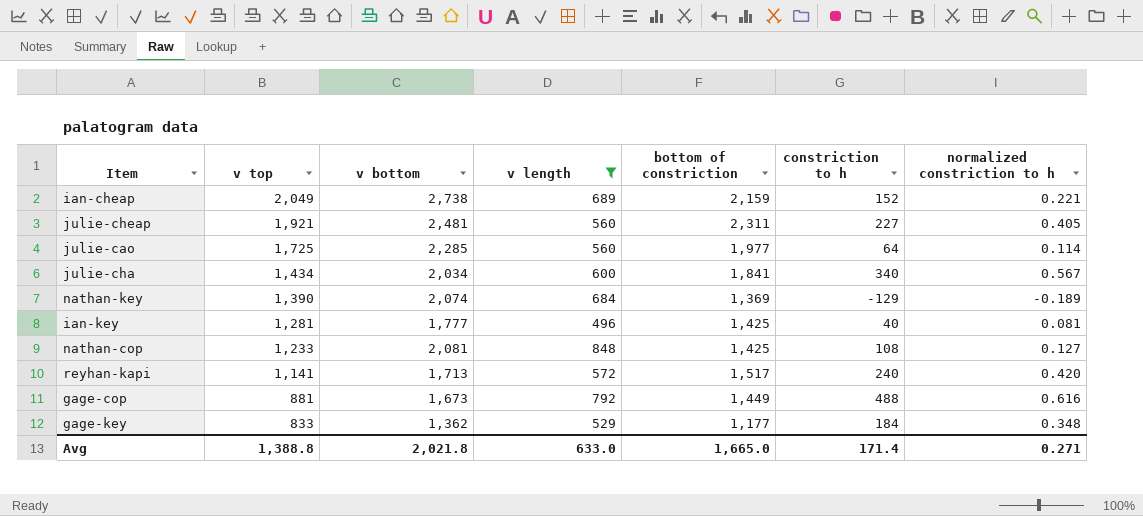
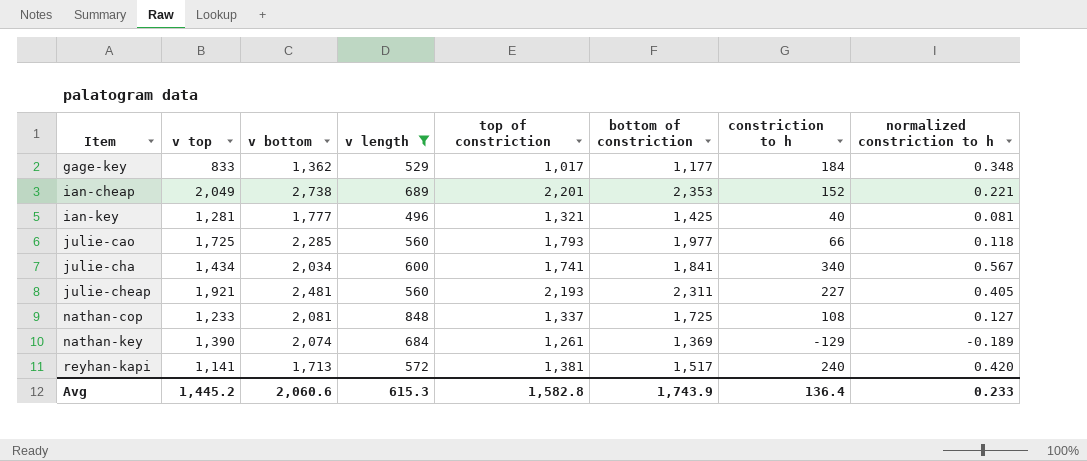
row order: v top descending -> Item ascending
column top of constriction | position: none -> 5
row gage-cop: 881 | 1,673 | 792 | 1,449 | 488 | 0.616 -> none
ian-cheap | bottom of constriction: 2,159 -> 2,353
julie-cao | constriction to h: 64 -> 66
julie-cao | normalized constriction to h: 0.114 -> 0.118
nathan-cop | bottom of constriction: 1,425 -> 1,725
Avg | v top: 1,388.8 -> 1,445.2
Avg | v bottom: 2,021.8 -> 2,060.6
Avg | v length: 633.0 -> 615.3
Avg | bottom of constriction: 1,665.0 -> 1,743.9
Avg | constriction to h: 171.4 -> 136.4
Avg | normalized constriction to h: 0.271 -> 0.233

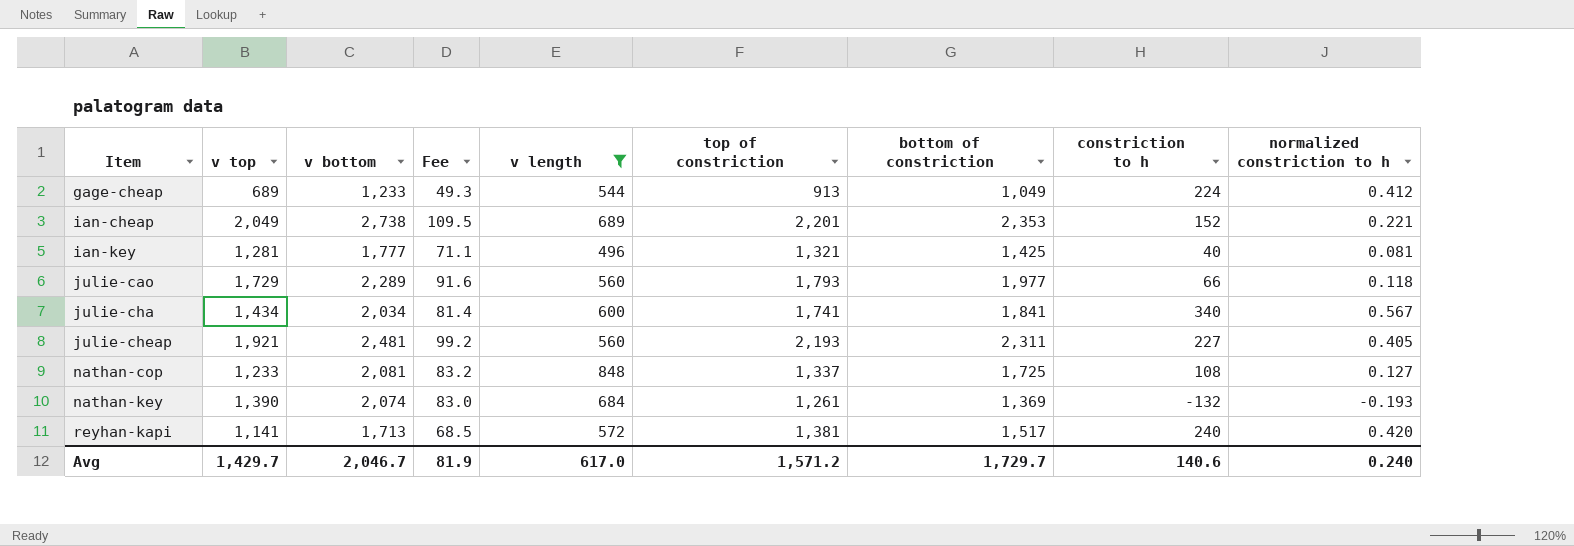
column Fee | formula: none -> [v bottom] * 0.04
row gage-key: 833 | 1,362 | 529 | 1,017 | 1,177 | 184 | 0.348 -> none
row gage-cheap: none -> 689 | 1,233 | 49.3 | 544 | 913 | 1,049 | 224 | 0.412
julie-cao | v top: 1,725 -> 1,729
julie-cao | v bottom: 2,285 -> 2,289
nathan-key | constriction to h: -129 -> -132
nathan-key | normalized constriction to h: -0.189 -> -0.193
Avg | v top: 1,445.2 -> 1,429.7
Avg | v bottom: 2,060.6 -> 2,046.7
Avg | v length: 615.3 -> 617.0
Avg | top of constriction: 1,582.8 -> 1,571.2
Avg | bottom of constriction: 1,743.9 -> 1,729.7
Avg | constriction to h: 136.4 -> 140.6
Avg | normalized constriction to h: 0.233 -> 0.240

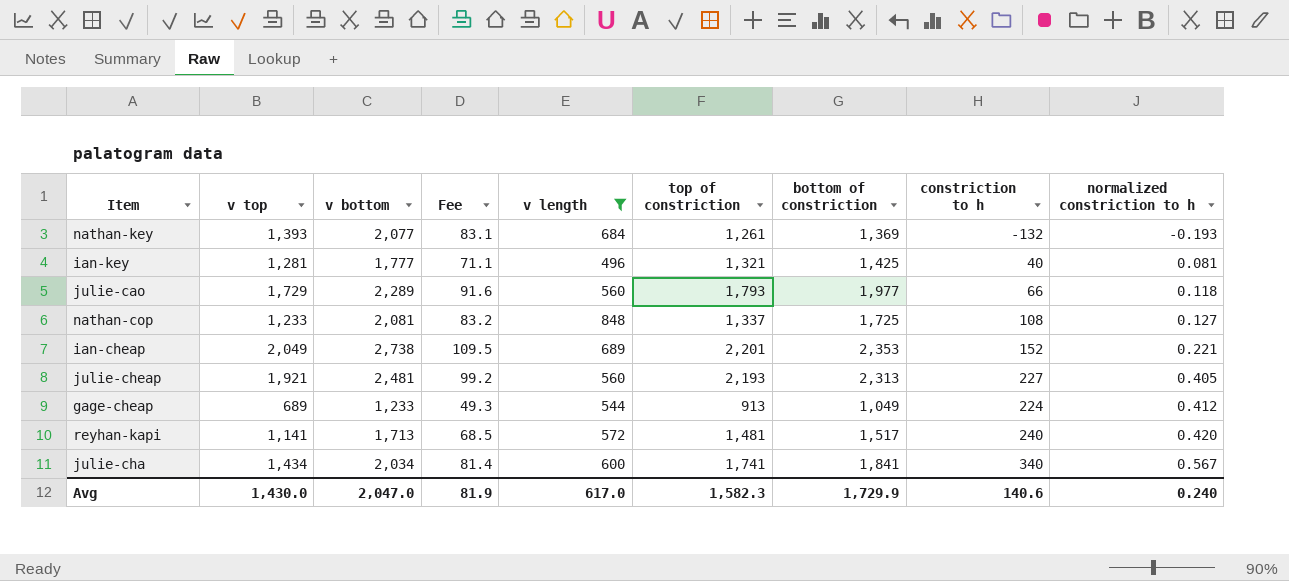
row order: Item ascending -> normalized constriction to h ascending
nathan-key | v top: 1,390 -> 1,393
nathan-key | v bottom: 2,074 -> 2,077
nathan-key | Fee: 83.0 -> 83.1
julie-cheap | bottom of constriction: 2,311 -> 2,313
reyhan-kapi | top of constriction: 1,381 -> 1,481
Avg | v top: 1,429.7 -> 1,430.0
Avg | v bottom: 2,046.7 -> 2,047.0
Avg | top of constriction: 1,571.2 -> 1,582.3
Avg | bottom of constriction: 1,729.7 -> 1,729.9

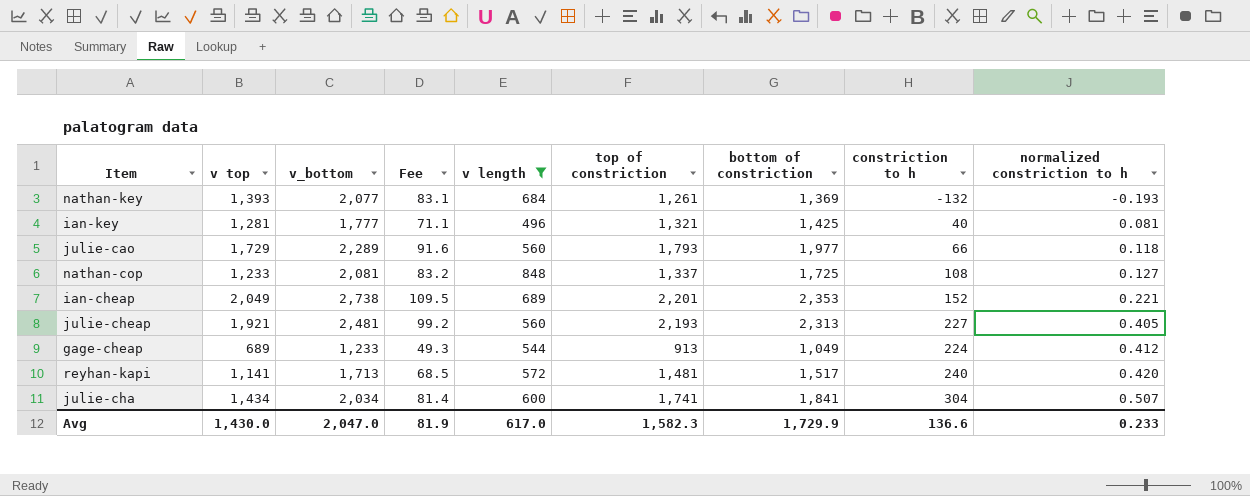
column name: v bottom -> v_bottom
julie-cha | constriction to h: 340 -> 304
julie-cha | normalized constriction to h: 0.567 -> 0.507
Avg | constriction to h: 140.6 -> 136.6
Avg | normalized constriction to h: 0.240 -> 0.233

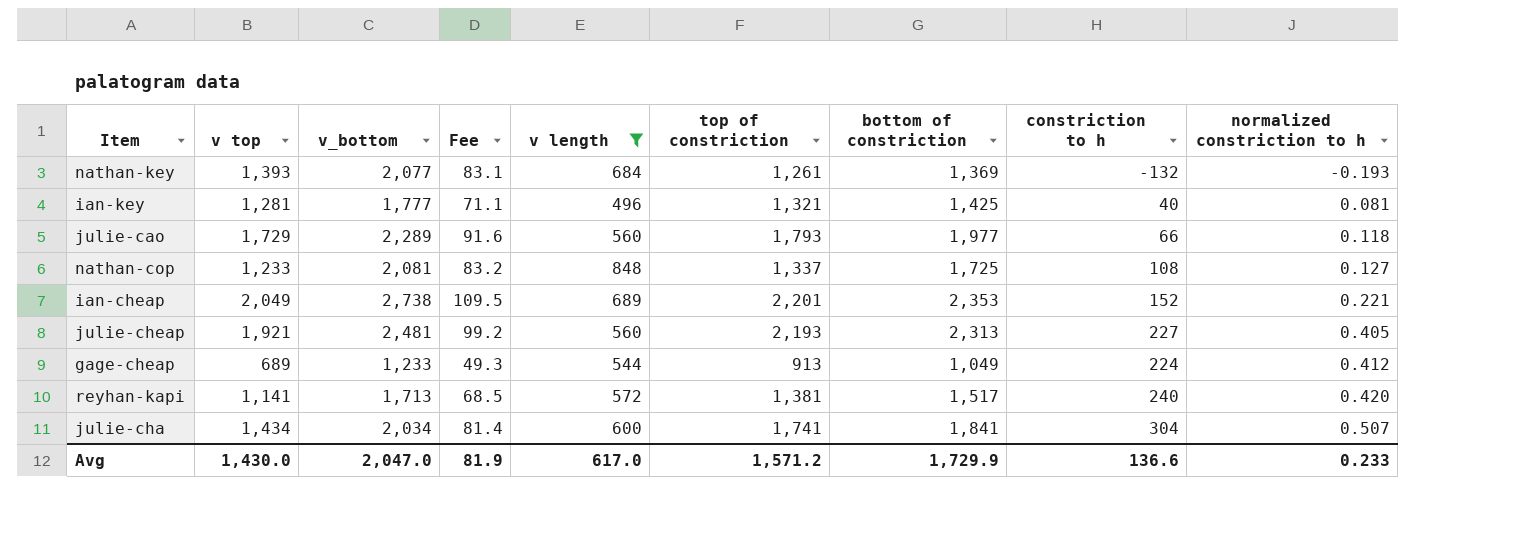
reyhan-kapi | top of constriction: 1,481 -> 1,381
Avg | top of constriction: 1,582.3 -> 1,571.2

